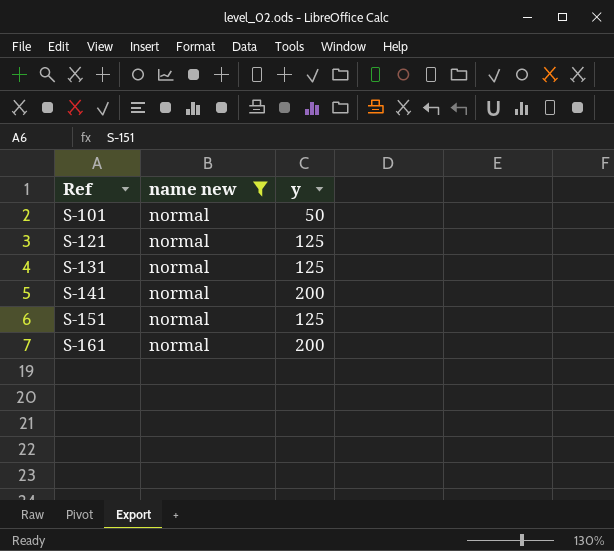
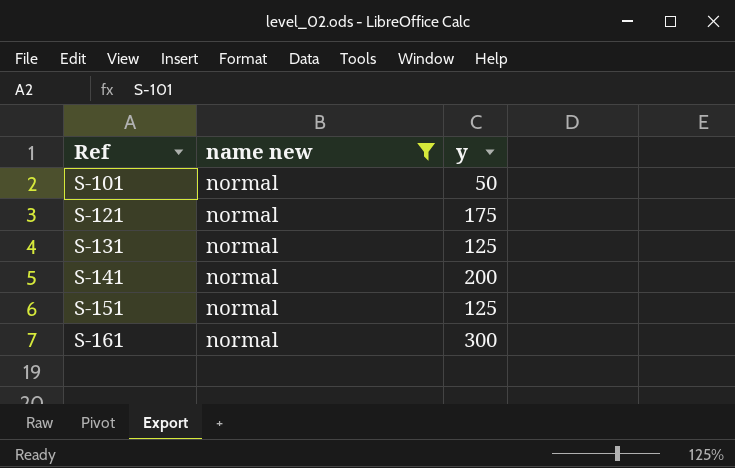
S-121 | y: 125 -> 175
S-161 | y: 200 -> 300

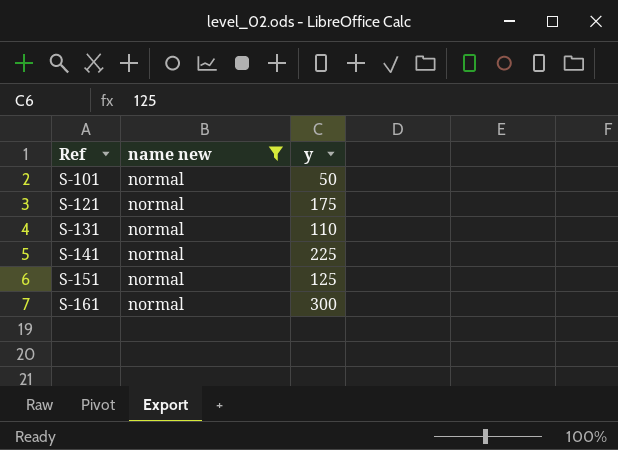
S-131 | y: 125 -> 110
S-141 | y: 200 -> 225

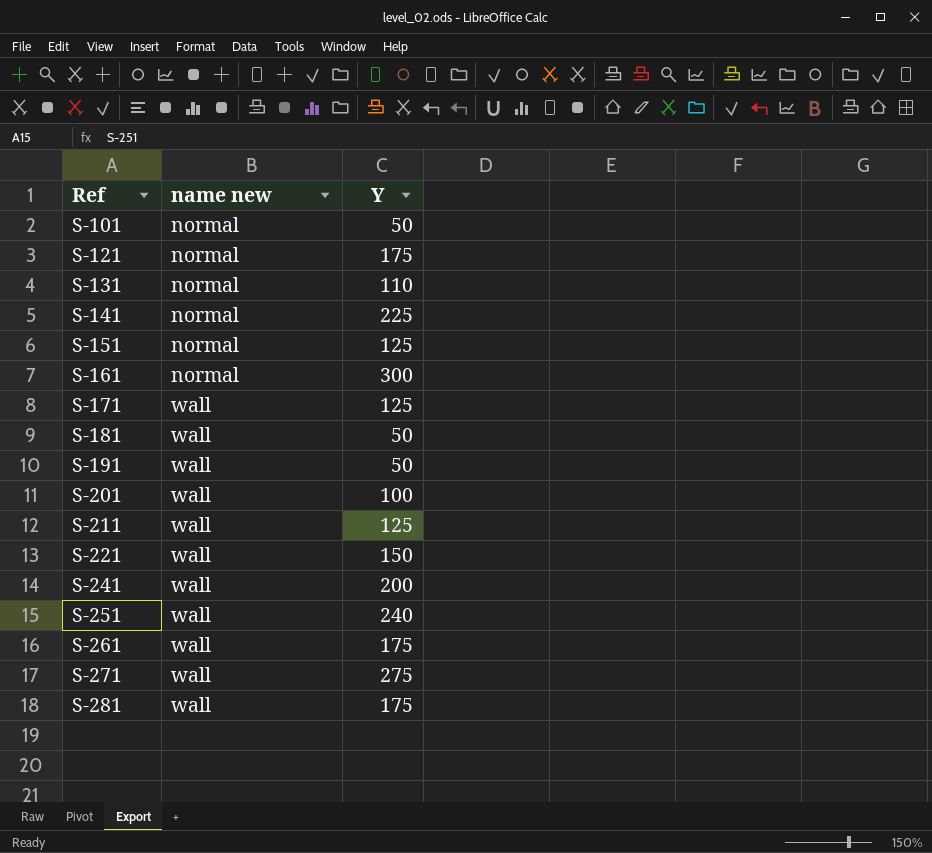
filter: name new = normal -> none
column name: y -> Y

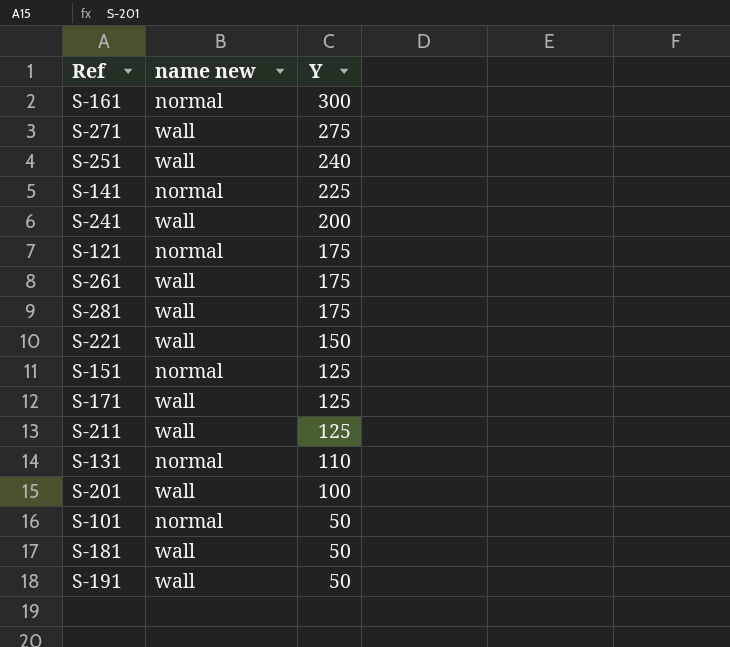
row order: Ref ascending -> Y descending

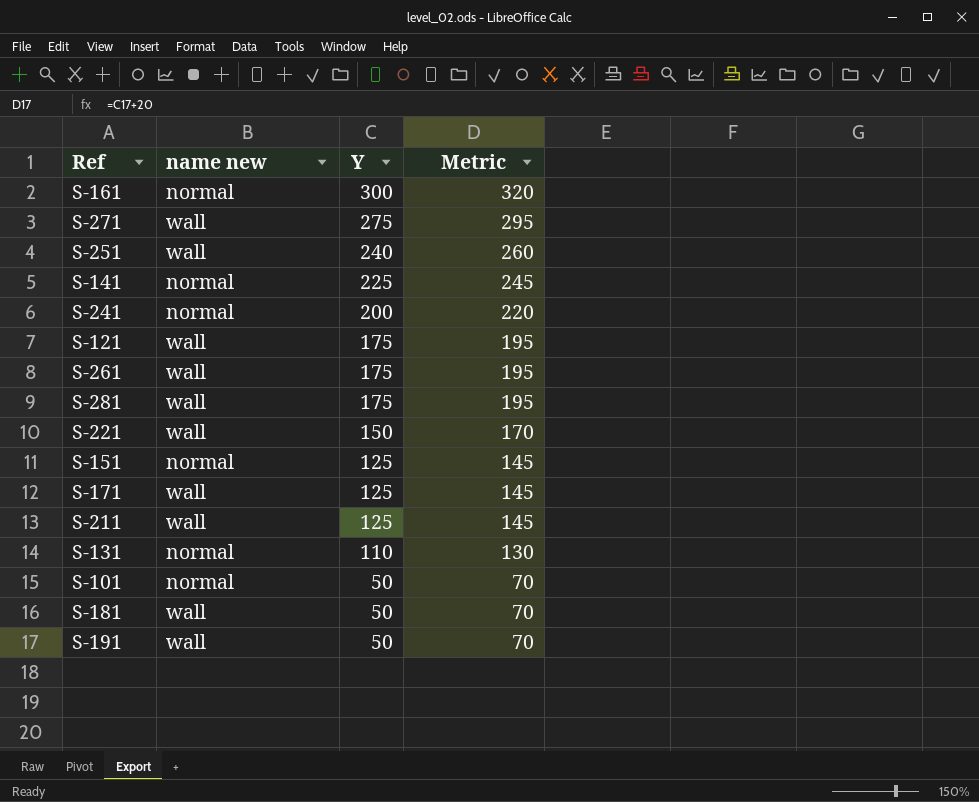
column Metric | formula: none -> [Y] + 20
row S-201: wall | 100 -> none
S-241 | name new: wall -> normal
S-121 | name new: normal -> wall

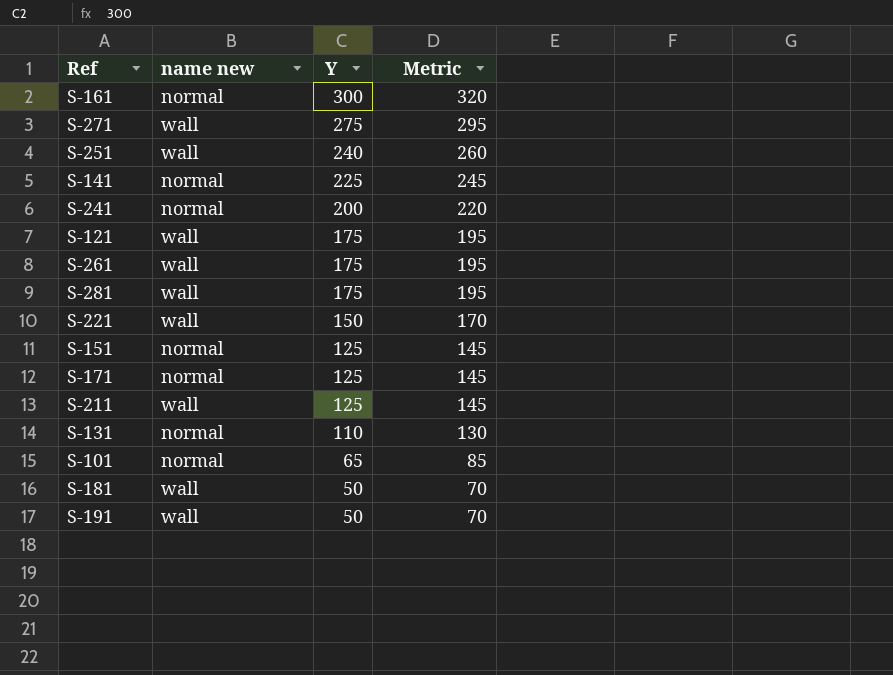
S-171 | name new: wall -> normal
S-101 | Y: 50 -> 65
S-101 | Metric: 70 -> 85

